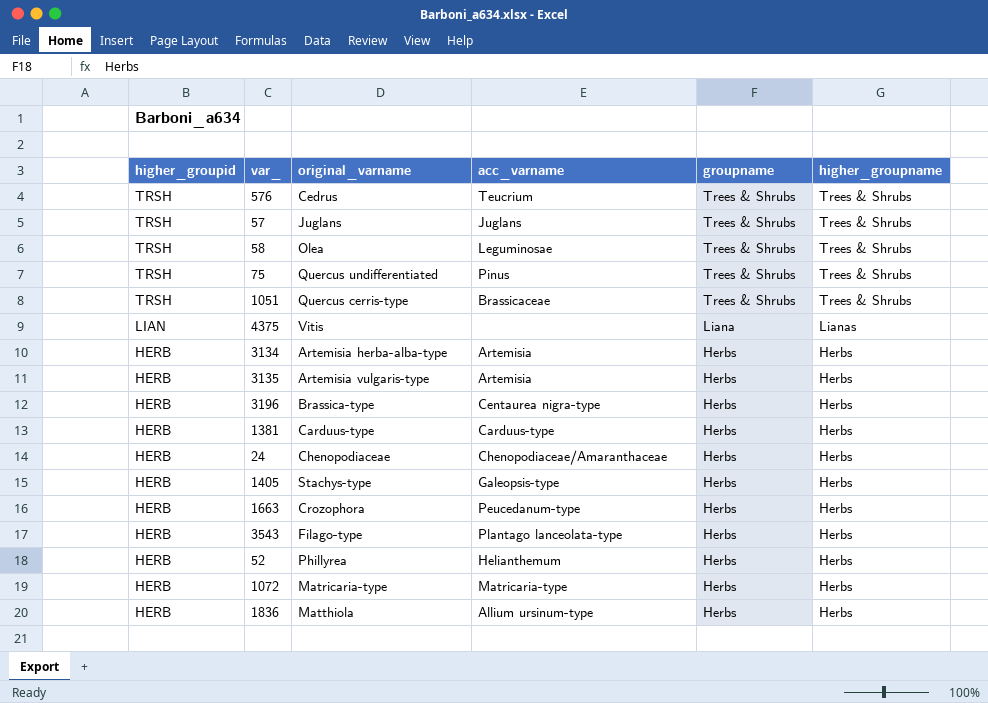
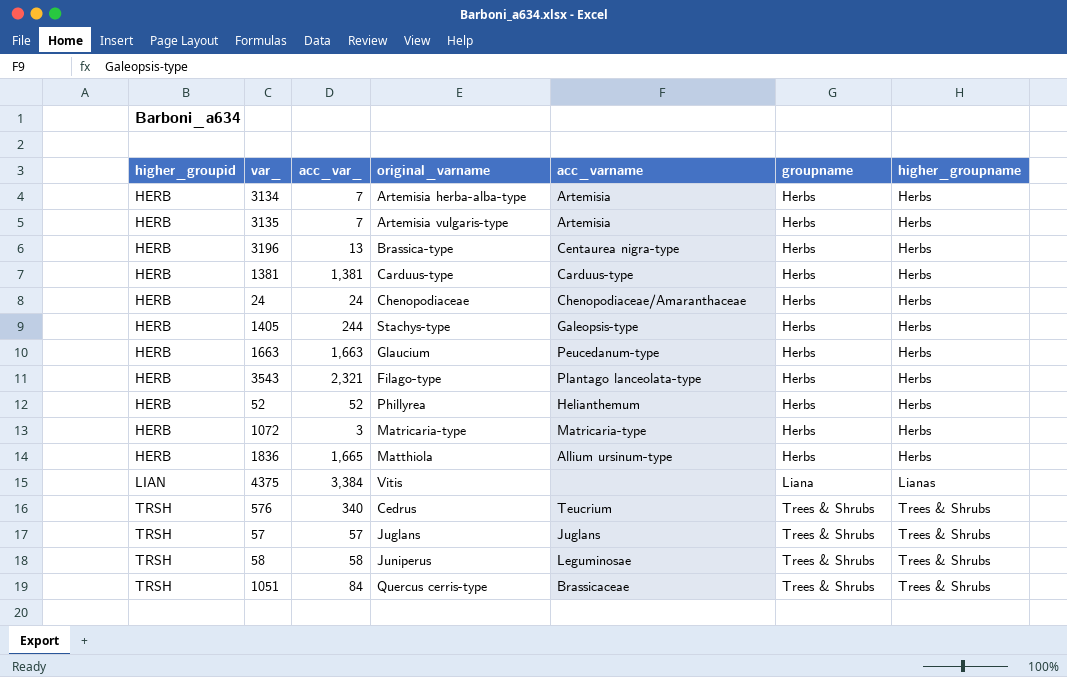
row order: higher_groupid descending -> higher_groupid ascending
column acc_var_ | position: none -> 3
row 75: TRSH | Quercus undifferentiated | Pinus | Trees & Shrubs | Trees & Shrubs -> none
1663 | original_varname: Crozophora -> Glaucium
58 | original_varname: Olea -> Juniperus

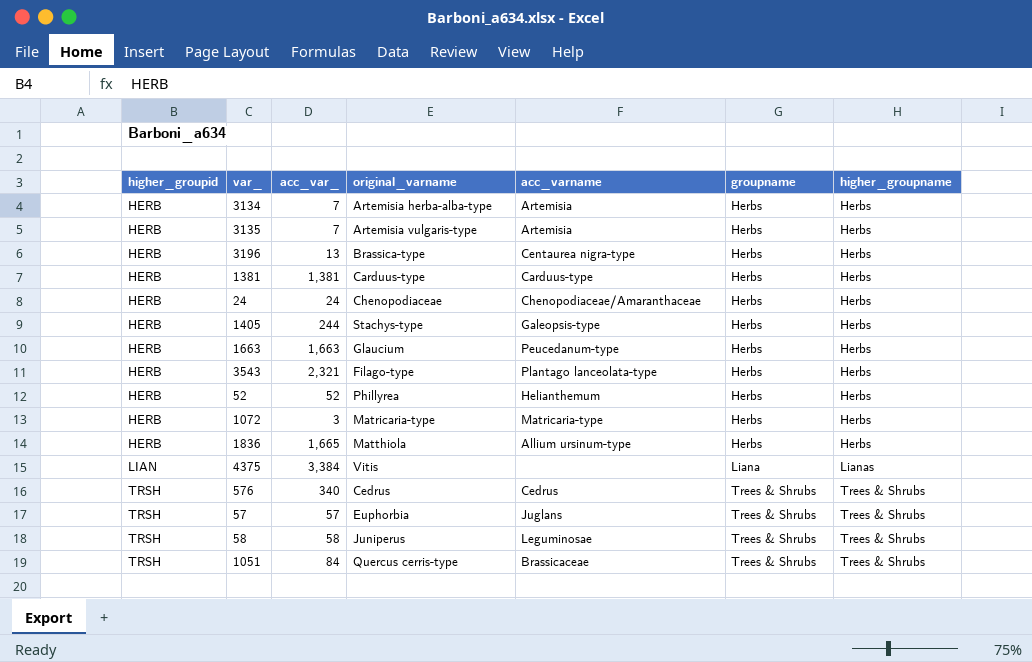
576 | acc_varname: Teucrium -> Cedrus
57 | original_varname: Juglans -> Euphorbia

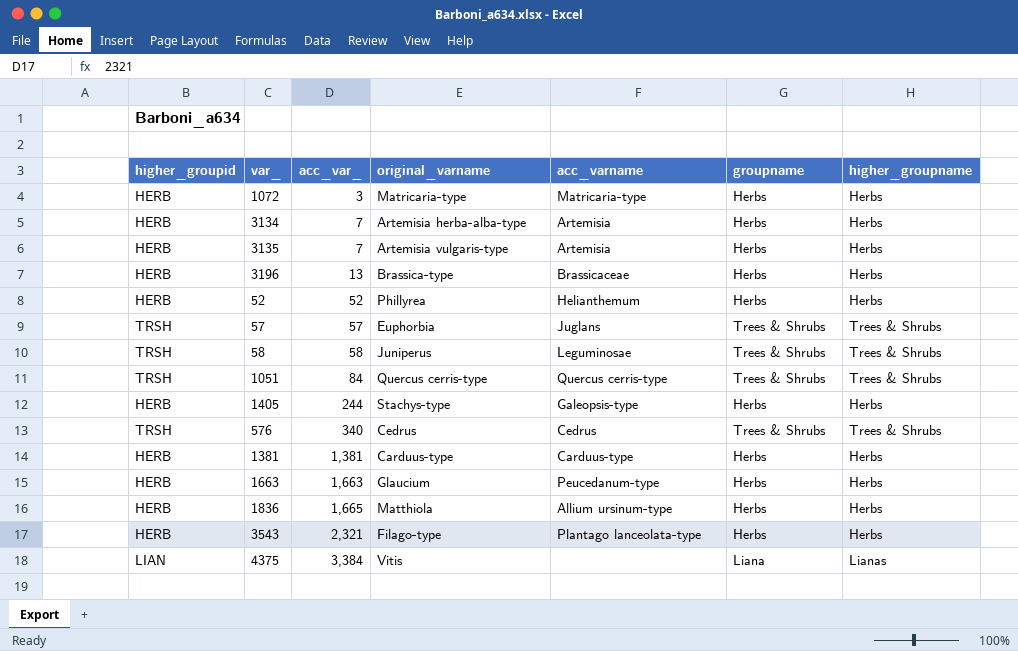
row order: higher_groupid ascending -> acc_var_ ascending
row 24: HERB | 24 | Chenopodiaceae | Chenopodiaceae/Amaranthaceae | Herbs | Herbs -> none
3196 | acc_varname: Centaurea nigra-type -> Brassicaceae
1051 | acc_varname: Brassicaceae -> Quercus cerris-type

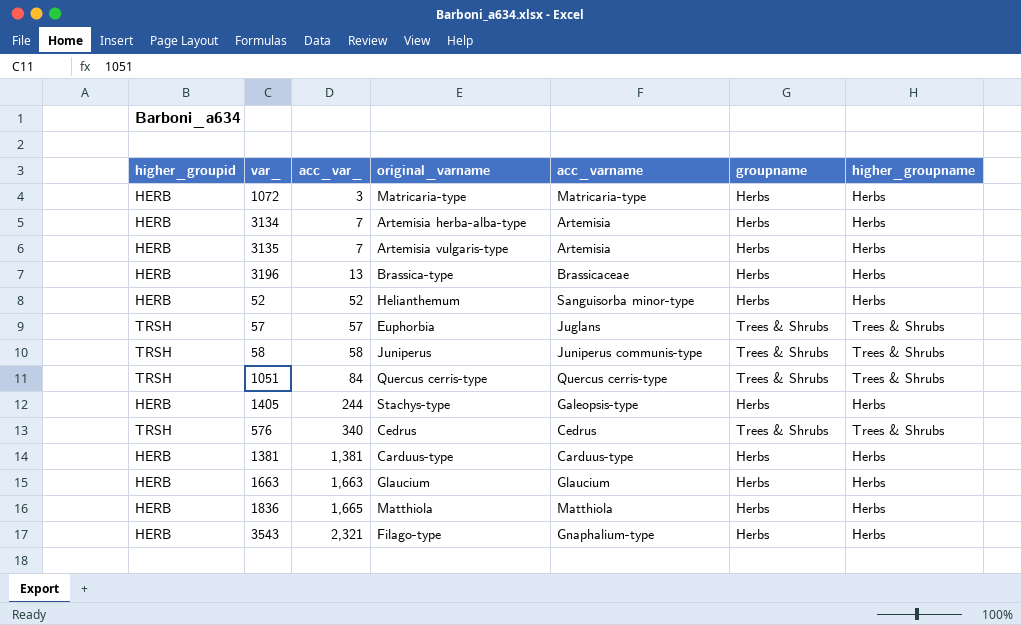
row 4375: LIAN | 3,384 | Vitis | none | Liana | Lianas -> none
52 | original_varname: Phillyrea -> Helianthemum
52 | acc_varname: Helianthemum -> Sanguisorba minor-type
58 | acc_varname: Leguminosae -> Juniperus communis-type
1663 | acc_varname: Peucedanum-type -> Glaucium
1836 | acc_varname: Allium ursinum-type -> Matthiola
3543 | acc_varname: Plantago lanceolata-type -> Gnaphalium-type

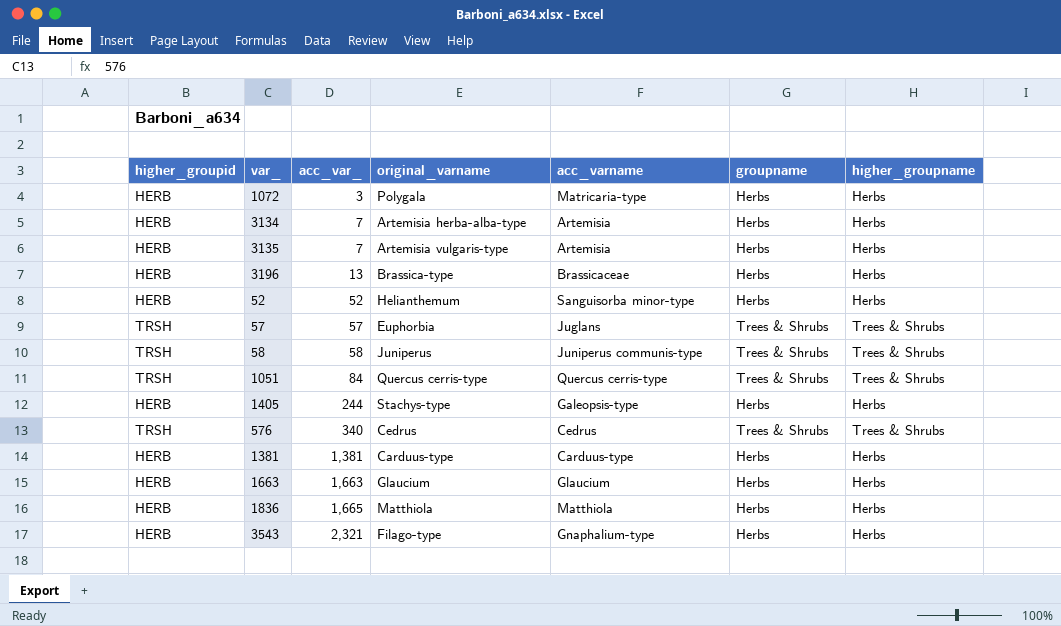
1072 | original_varname: Matricaria-type -> Polygala

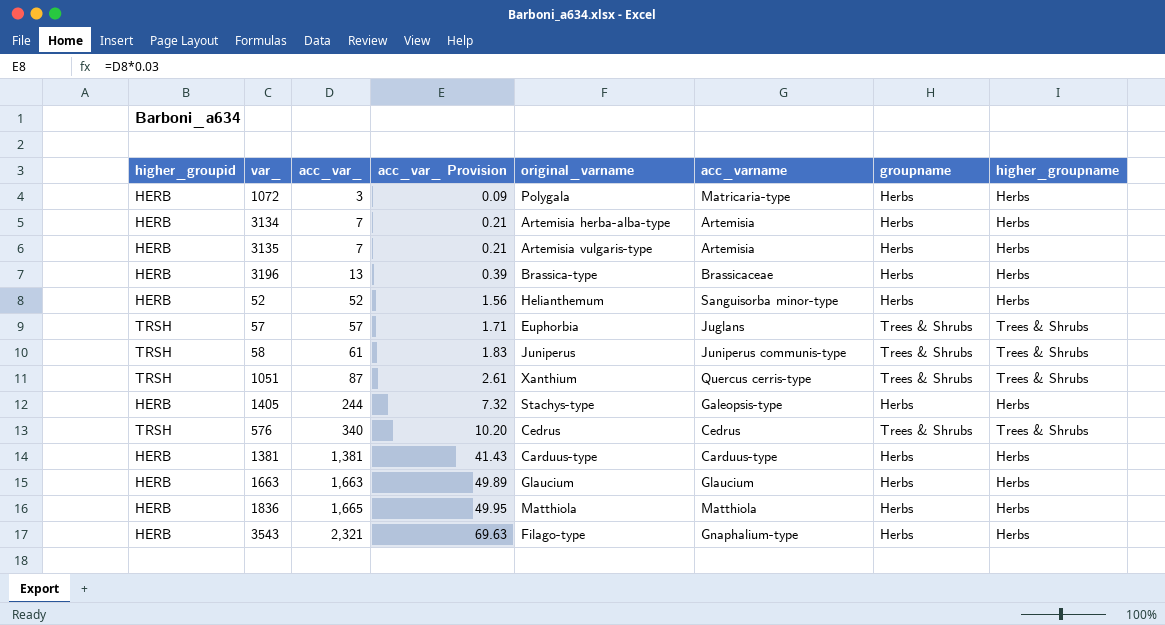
column acc_var_ Provision | formula: none -> [acc_var_] * 0.03
58 | acc_var_: 58 -> 61
1051 | acc_var_: 84 -> 87
1051 | original_varname: Quercus cerris-type -> Xanthium

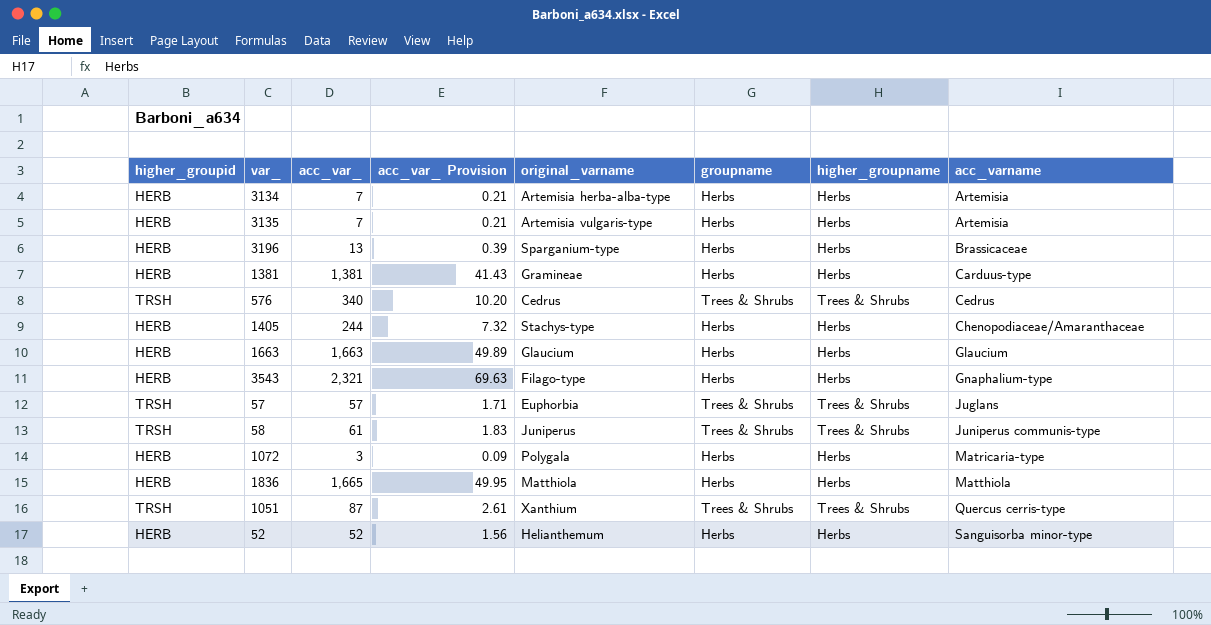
row order: acc_var_ ascending -> acc_varname ascending
column acc_varname | position: 6 -> 8
3196 | original_varname: Brassica-type -> Sparganium-type
1381 | original_varname: Carduus-type -> Gramineae
1405 | acc_varname: Galeopsis-type -> Chenopodiaceae/Amaranthaceae

